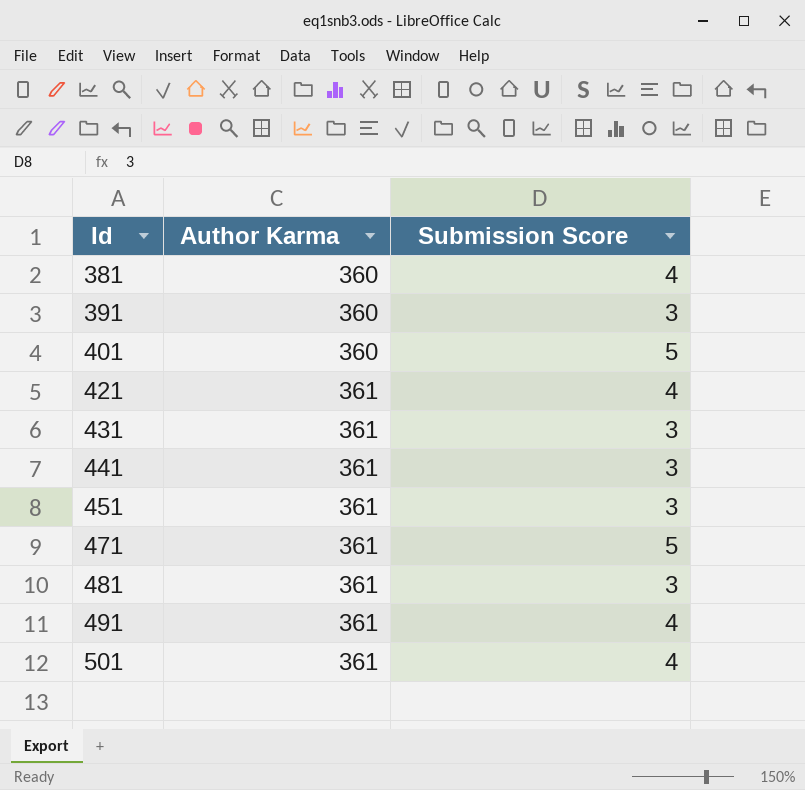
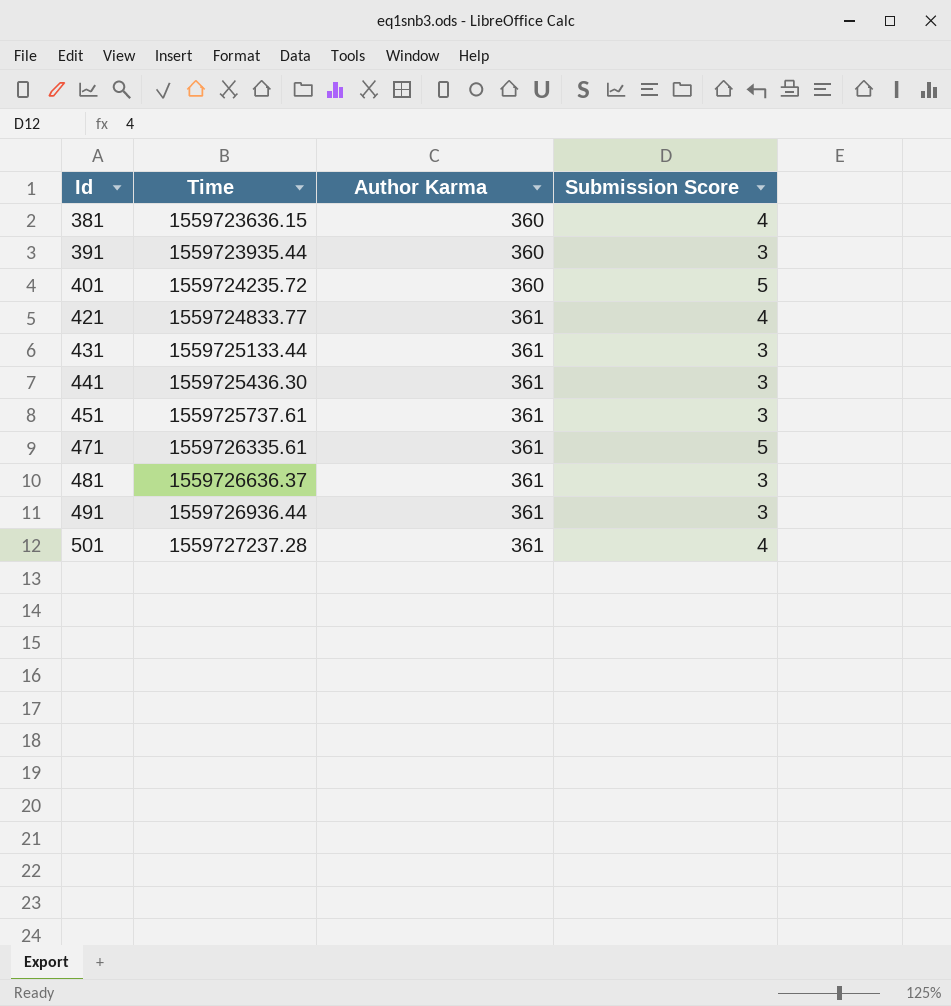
column Time | position: none -> 2
491 | Submission Score: 4 -> 3

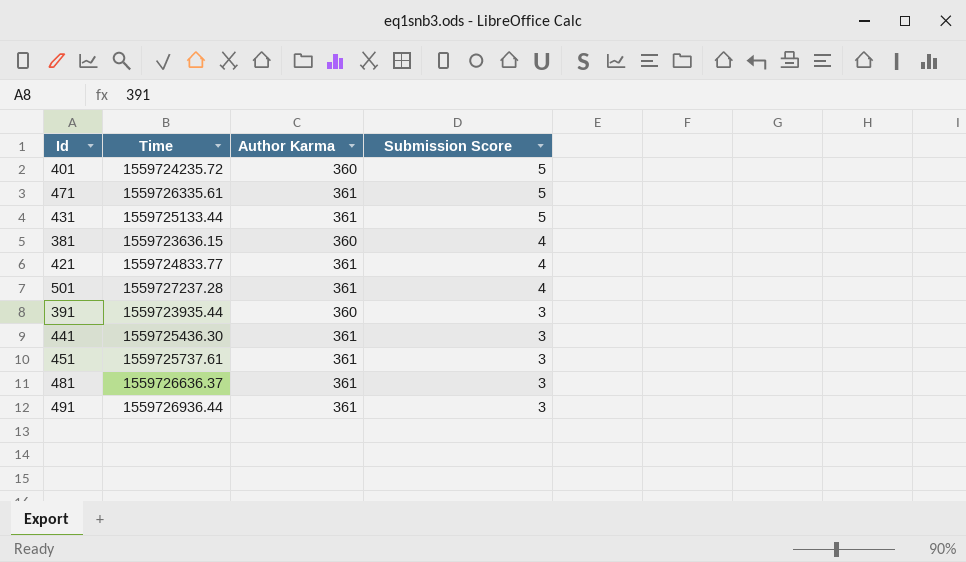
row order: Id ascending -> Submission Score descending
431 | Submission Score: 3 -> 5

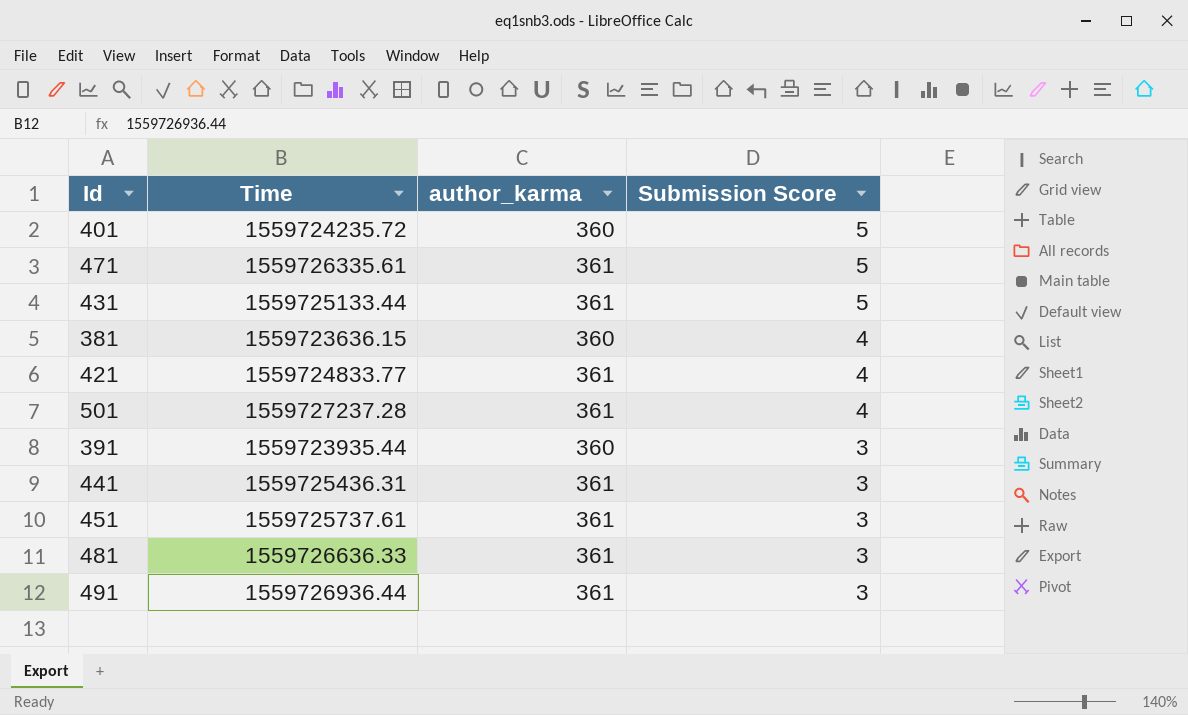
column name: Author Karma -> author_karma
441 | Time: 1559725436.30 -> 1559725436.31
481 | Time: 1559726636.37 -> 1559726636.33

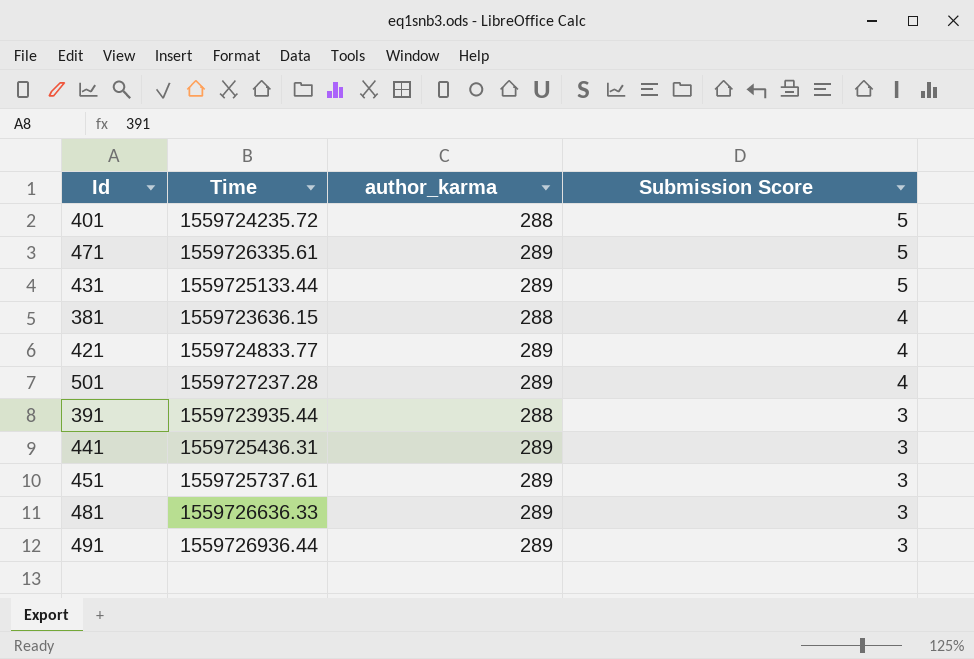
401 | author_karma: 360 -> 288
471 | author_karma: 361 -> 289
431 | author_karma: 361 -> 289
381 | author_karma: 360 -> 288
421 | author_karma: 361 -> 289
501 | author_karma: 361 -> 289
391 | author_karma: 360 -> 288
441 | author_karma: 361 -> 289
451 | author_karma: 361 -> 289
481 | author_karma: 361 -> 289
491 | author_karma: 361 -> 289

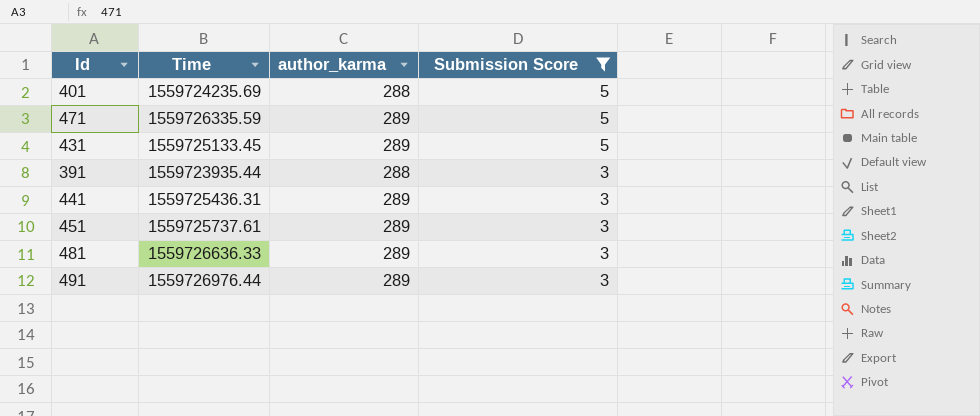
filter: none -> Submission Score != 4
401 | Time: 1559724235.72 -> 1559724235.69
471 | Time: 1559726335.61 -> 1559726335.59
431 | Time: 1559725133.44 -> 1559725133.45
491 | Time: 1559726936.44 -> 1559726976.44

